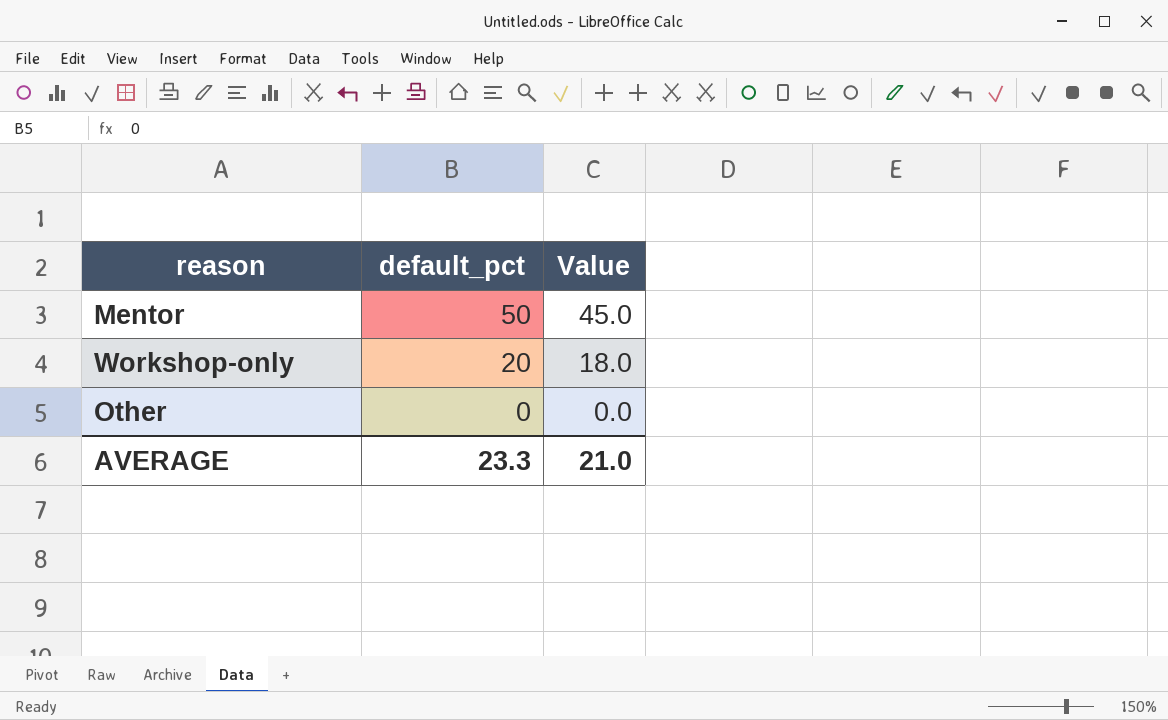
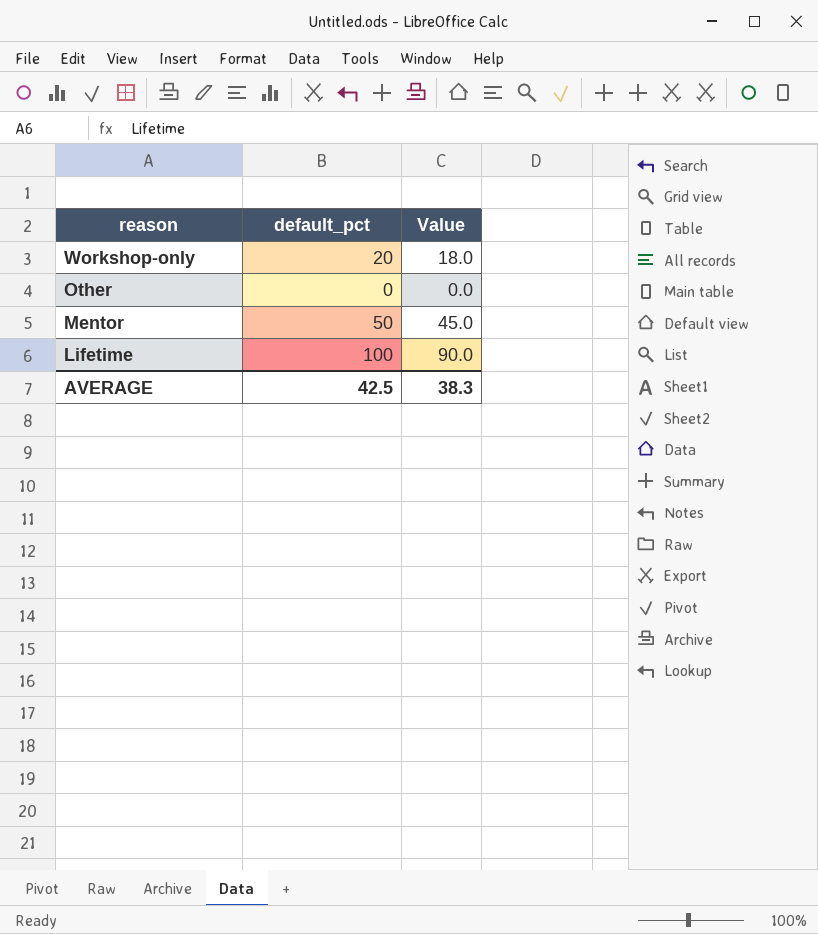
row order: default_pct descending -> reason descending
row Lifetime: none -> 100 | 90.0
AVERAGE | default_pct: 23.3 -> 42.5
AVERAGE | Value: 21.0 -> 38.3

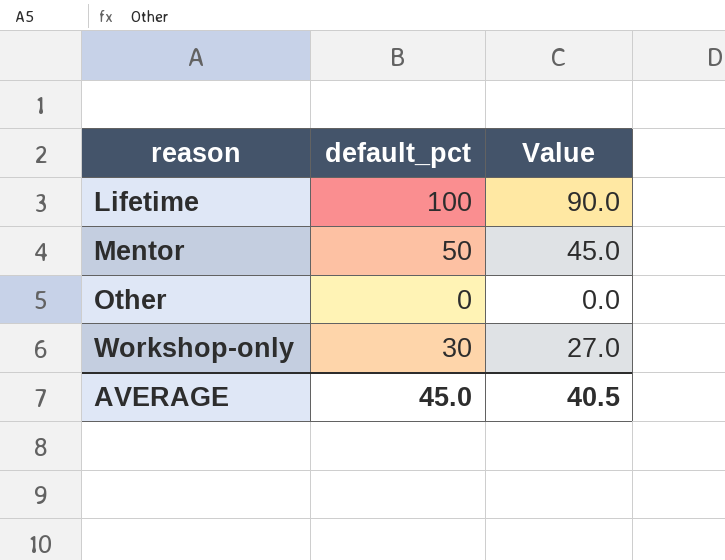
row order: reason descending -> reason ascending
Workshop-only | default_pct: 20 -> 30
Workshop-only | Value: 18.0 -> 27.0
AVERAGE | default_pct: 42.5 -> 45.0
AVERAGE | Value: 38.3 -> 40.5

